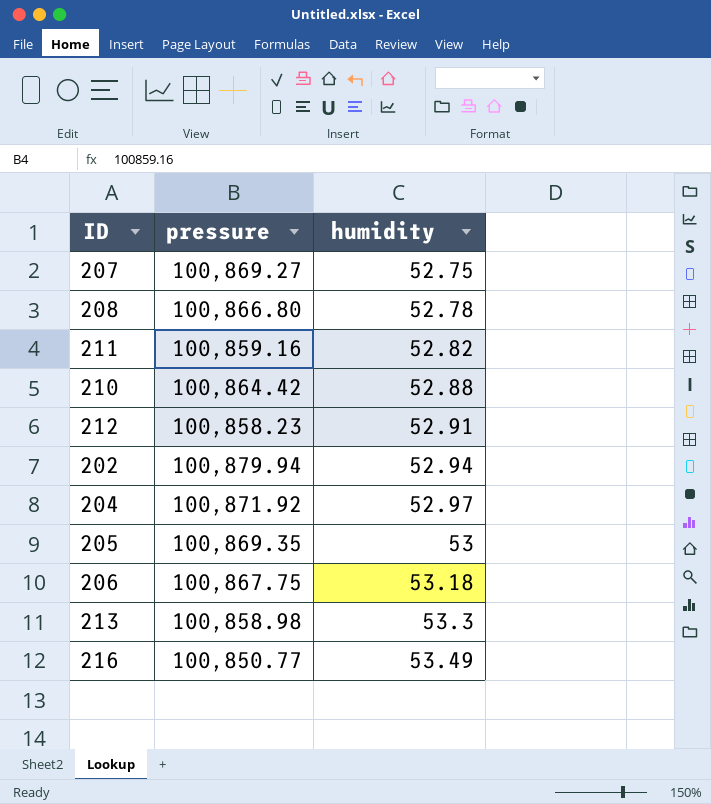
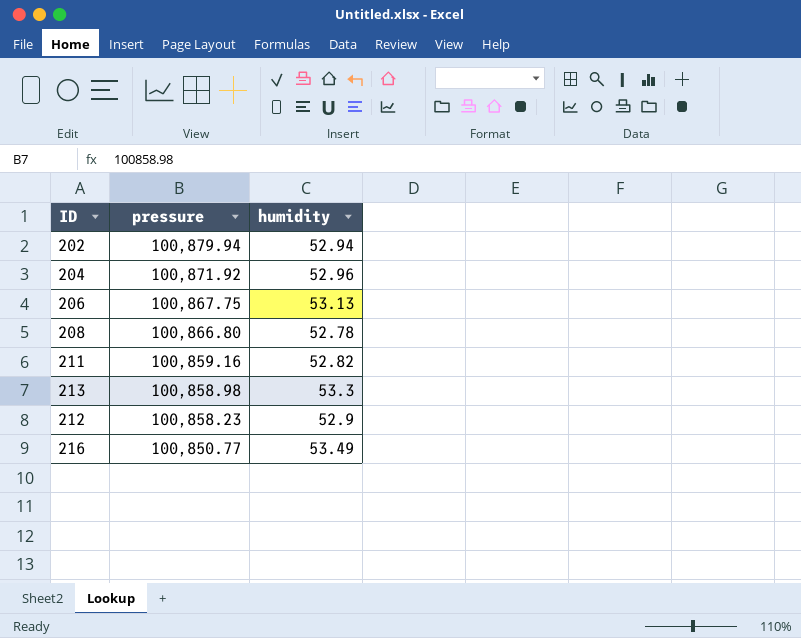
row order: humidity ascending -> pressure descending
row 207: 100,869.27 | 52.75 -> none
row 210: 100,864.42 | 52.88 -> none
row 205: 100,869.35 | 53 -> none
204 | humidity: 52.97 -> 52.96
206 | humidity: 53.18 -> 53.13
212 | humidity: 52.91 -> 52.9

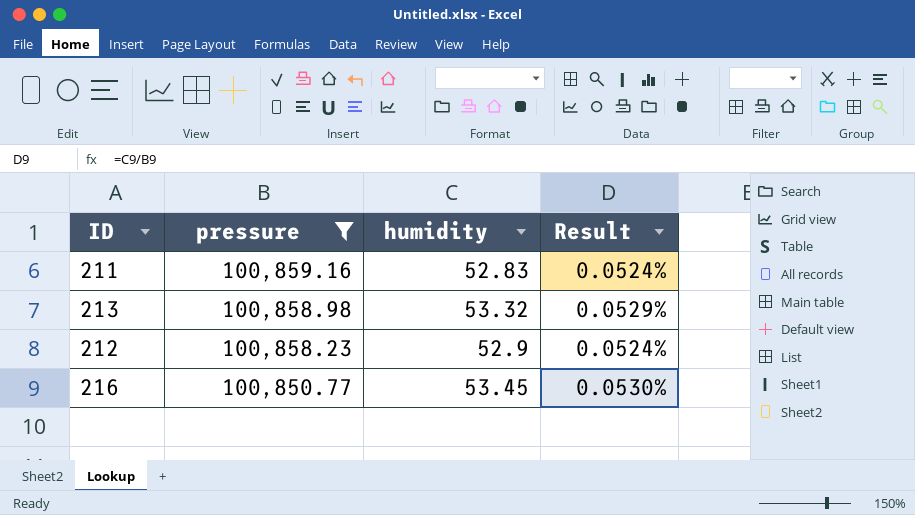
filter: none -> pressure <= 100,859.16
column Result | formula: none -> [humidity] / [pressure]
211 | humidity: 52.82 -> 52.83
213 | humidity: 53.3 -> 53.32
216 | humidity: 53.49 -> 53.45

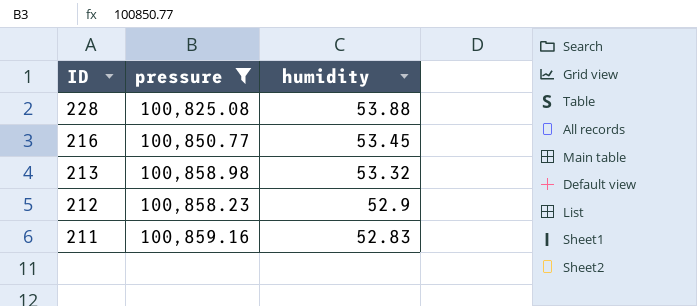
row order: pressure descending -> ID descending
column Result | formula: [humidity] / [pressure] -> none
row 228: none -> 100,825.08 | 53.88

